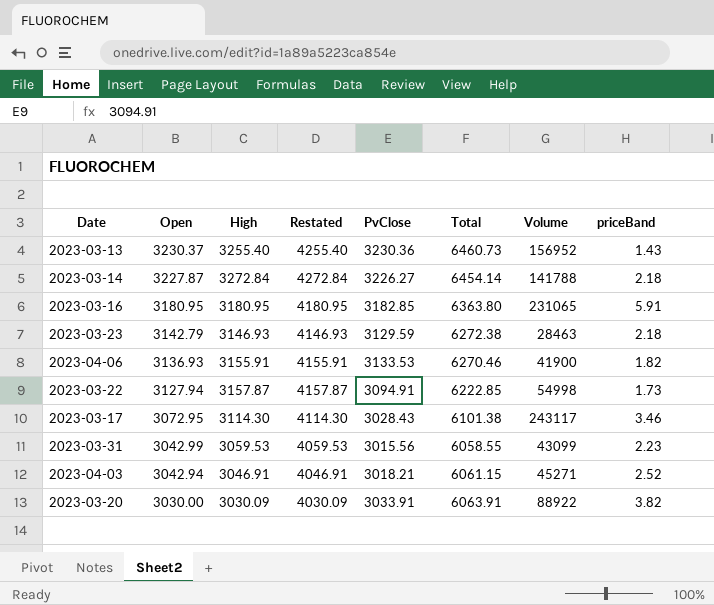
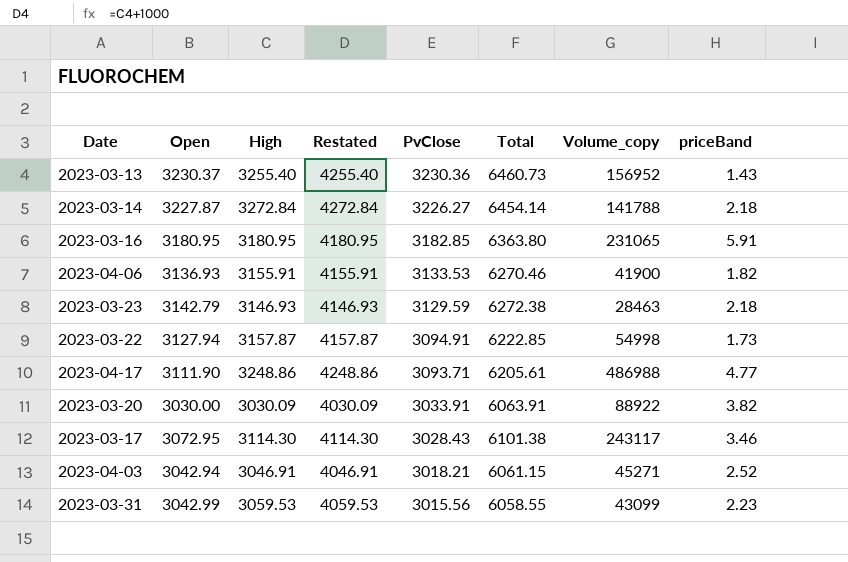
row order: Open descending -> PvClose descending
column name: Volume -> Volume_copy
row 2023-04-17: none -> 3111.90 | 3248.86 | 4248.86 | 3093.71 | 6205.61 | 486988 | 4.77

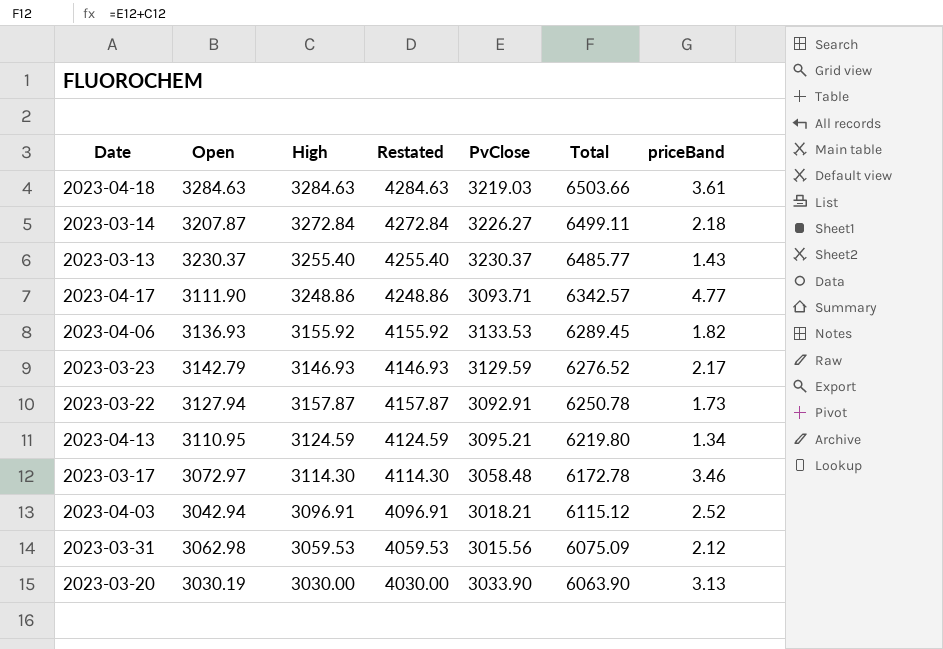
row order: PvClose descending -> Total descending
column Volume_copy | position: 7 -> none
column Total | formula: [Open] + [PvClose] -> [High] + [PvClose]
row 2023-03-16: 3180.95 | 3180.95 | 4180.95 | 3182.85 | 6363.80 | 231065 | 5.91 -> none
row 2023-04-18: none -> 3284.63 | 3284.63 | 4284.63 | 3219.03 | 6503.66 | 3.61
2023-03-14 | Open: 3227.87 -> 3207.87
2023-03-13 | PvClose: 3230.36 -> 3230.37
2023-04-06 | High: 3155.91 -> 3155.92
2023-04-06 | Restated: 4155.91 -> 4155.92
2023-03-23 | priceBand: 2.18 -> 2.17
2023-03-22 | PvClose: 3094.91 -> 3092.91
row 2023-04-13: none -> 3110.95 | 3124.59 | 4124.59 | 3095.21 | 6219.80 | 1.34
2023-03-17 | Open: 3072.95 -> 3072.97
2023-03-17 | PvClose: 3028.43 -> 3058.48
2023-04-03 | High: 3046.91 -> 3096.91
2023-04-03 | Restated: 4046.91 -> 4096.91
2023-03-31 | Open: 3042.99 -> 3062.98
2023-03-31 | priceBand: 2.23 -> 2.12
2023-03-20 | Open: 3030.00 -> 3030.19
2023-03-20 | High: 3030.09 -> 3030.00
2023-03-20 | Restated: 4030.09 -> 4030.00
2023-03-20 | PvClose: 3033.91 -> 3033.90
2023-03-20 | priceBand: 3.82 -> 3.13

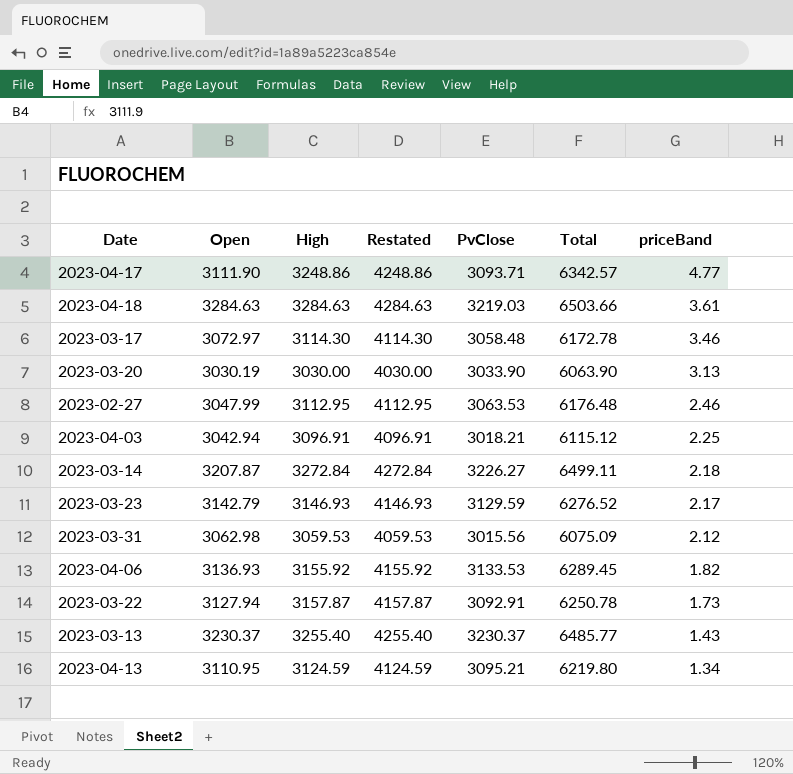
row order: Total descending -> priceBand descending
row 2023-02-27: none -> 3047.99 | 3112.95 | 4112.95 | 3063.53 | 6176.48 | 2.46
2023-04-03 | priceBand: 2.52 -> 2.25

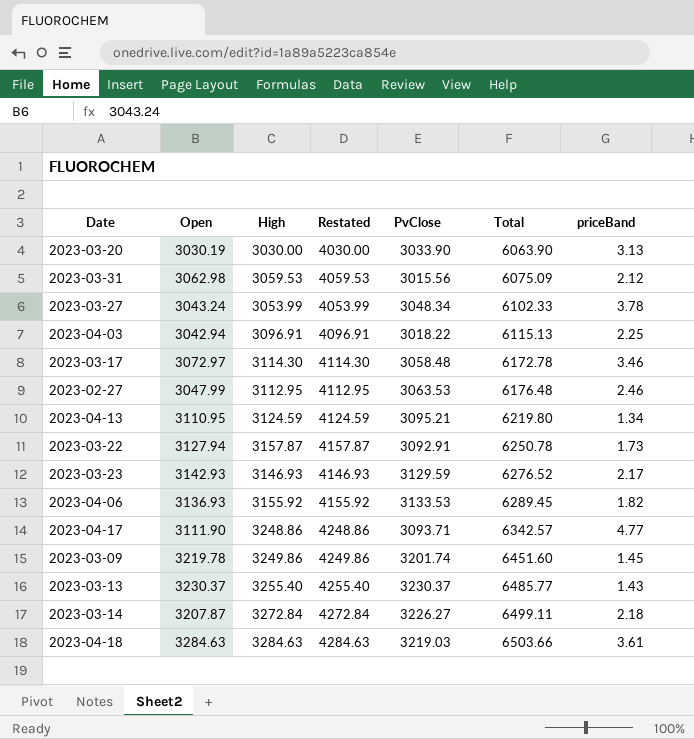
row order: priceBand descending -> Total ascending
row 2023-03-27: none -> 3043.24 | 3053.99 | 4053.99 | 3048.34 | 6102.33 | 3.78
2023-04-03 | PvClose: 3018.21 -> 3018.22
2023-04-03 | Total: 6115.12 -> 6115.13
2023-03-23 | Open: 3142.79 -> 3142.93
row 2023-03-09: none -> 3219.78 | 3249.86 | 4249.86 | 3201.74 | 6451.60 | 1.45

